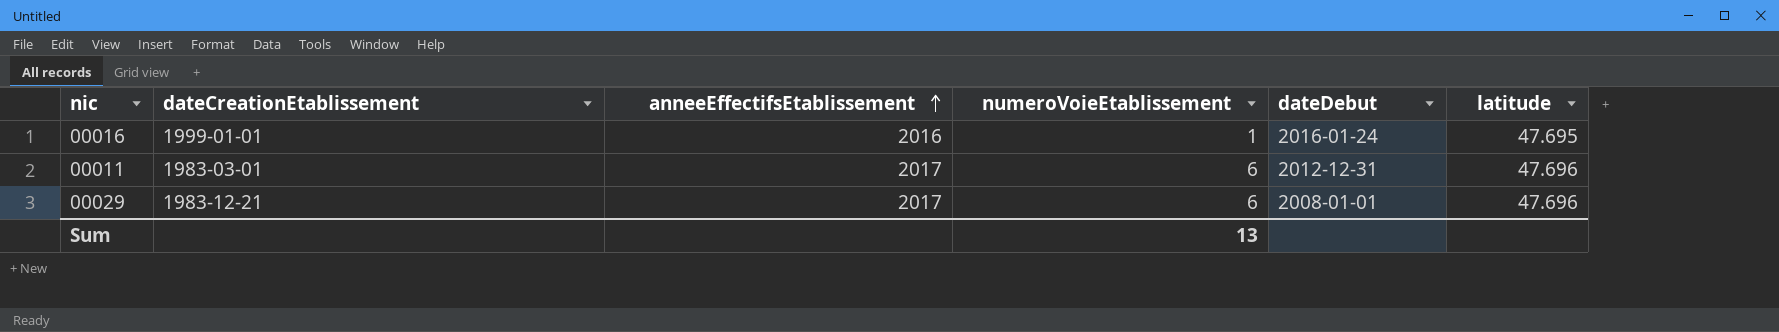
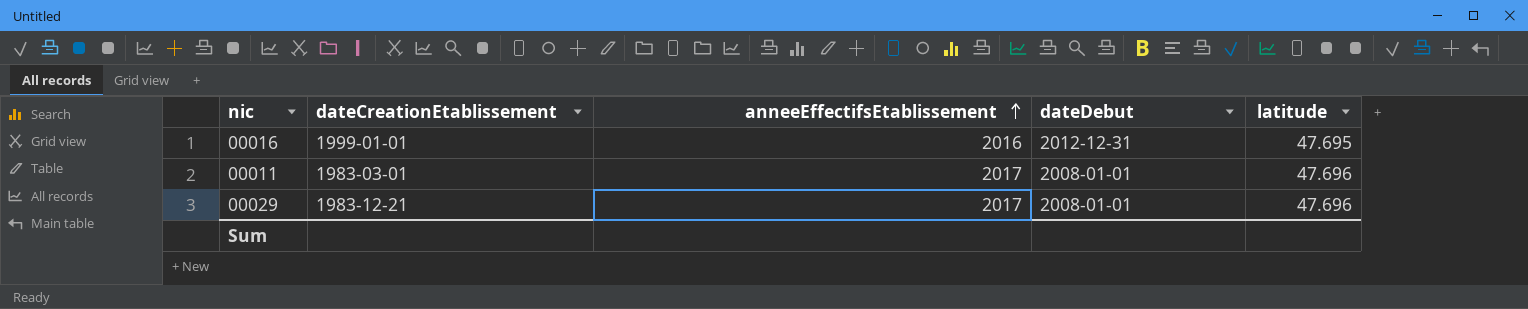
column numeroVoieEtablissement | position: 4 -> none
00016 | dateDebut: 2016-01-24 -> 2012-12-31
00011 | dateDebut: 2012-12-31 -> 2008-01-01

